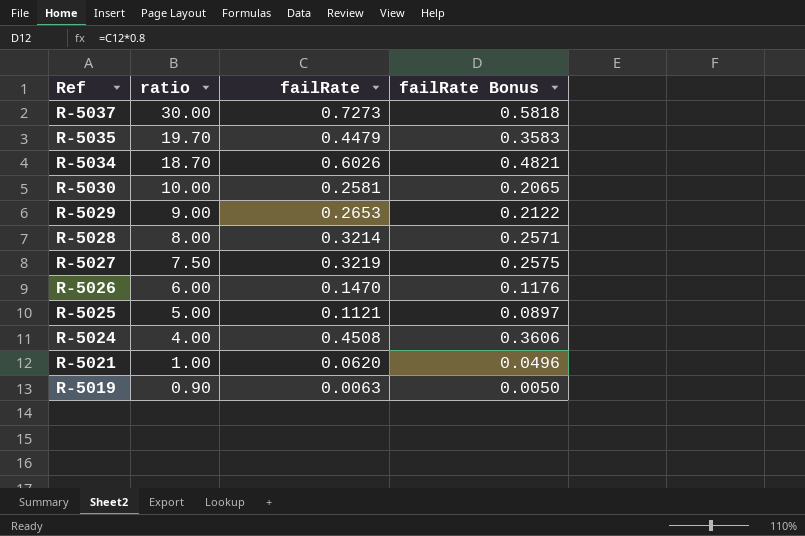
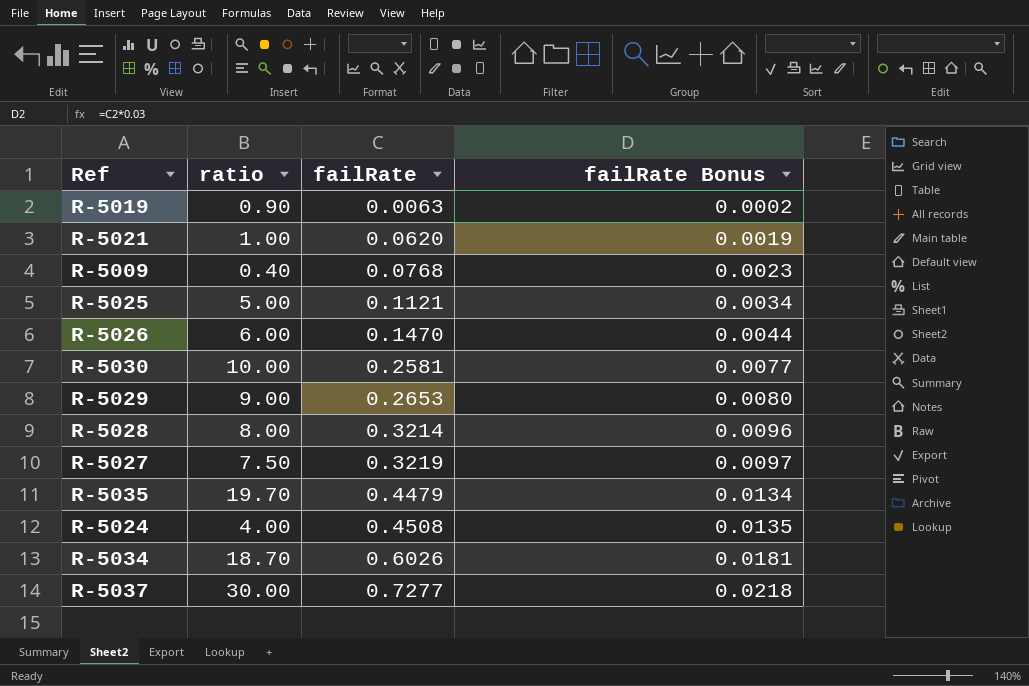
row order: Ref descending -> failRate ascending
column failRate Bonus | formula: [failRate] * 0.8 -> [failRate] * 0.03
row R-5009: none -> 0.40 | 0.0768 | 0.0023
R-5037 | failRate: 0.7273 -> 0.7277

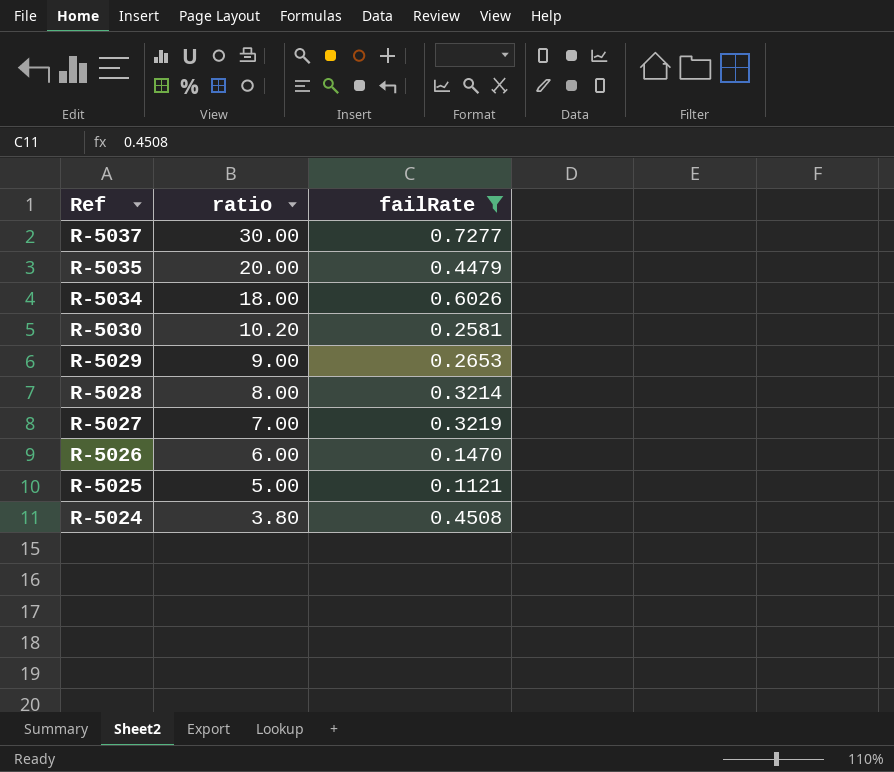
filter: none -> failRate >= 0.1121
row order: failRate ascending -> Ref descending
column failRate Bonus | formula: [failRate] * 0.03 -> none
R-5035 | ratio: 19.70 -> 20.00
R-5034 | ratio: 18.70 -> 18.00
R-5030 | ratio: 10.00 -> 10.20
R-5027 | ratio: 7.50 -> 7.00
R-5024 | ratio: 4.00 -> 3.80

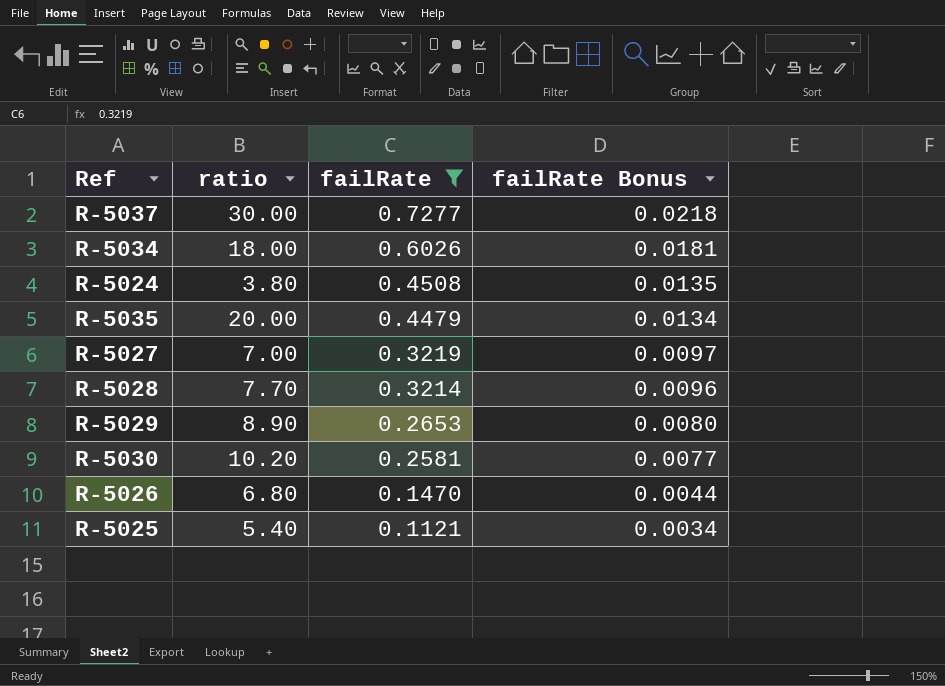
row order: Ref descending -> failRate descending
column failRate Bonus | formula: none -> [failRate] * 0.03
R-5028 | ratio: 8.00 -> 7.70
R-5029 | ratio: 9.00 -> 8.90
R-5026 | ratio: 6.00 -> 6.80
R-5025 | ratio: 5.00 -> 5.40

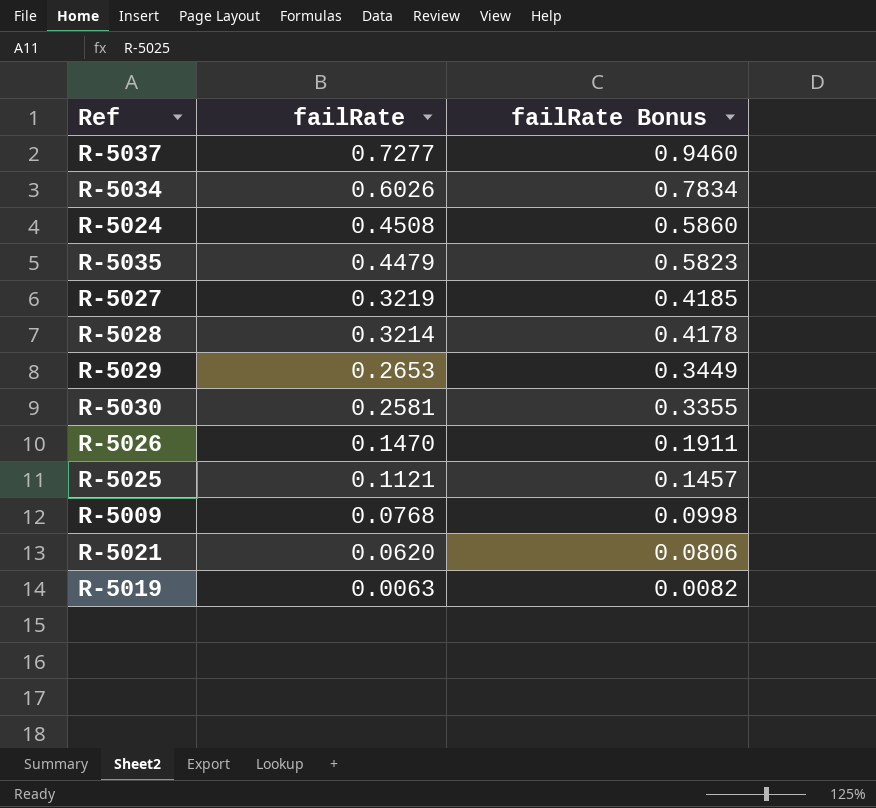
filter: failRate >= 0.1121 -> none
column ratio | position: 2 -> none
column failRate Bonus | formula: [failRate] * 0.03 -> [failRate] * 1.3

